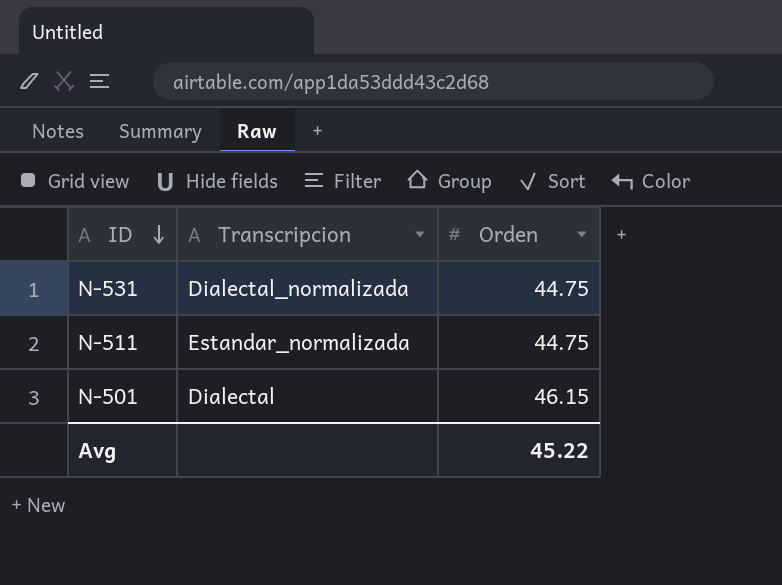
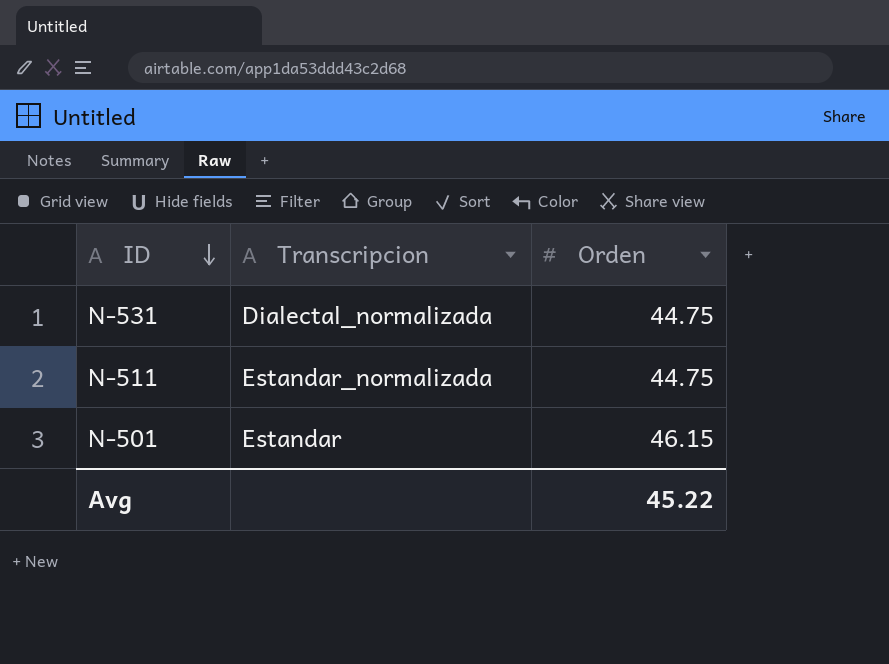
N-501 | Transcripcion: Dialectal -> Estandar

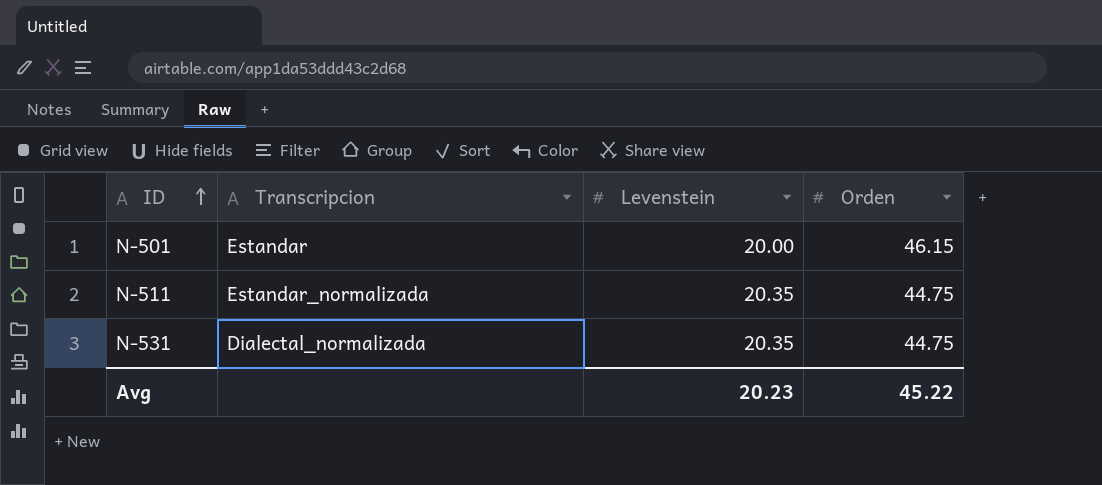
row order: ID descending -> ID ascending
column Levenstein | position: none -> 3

